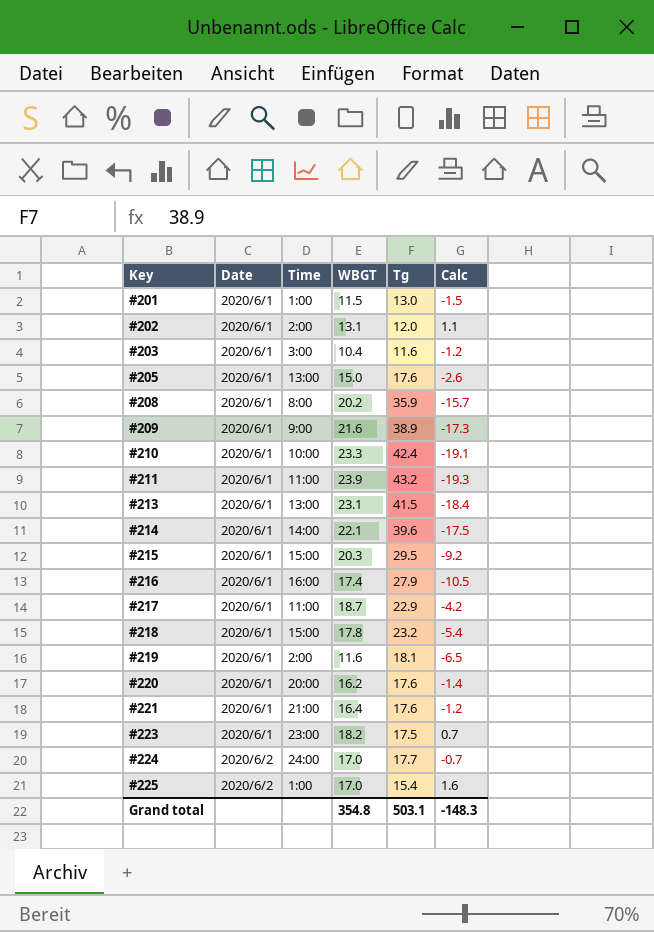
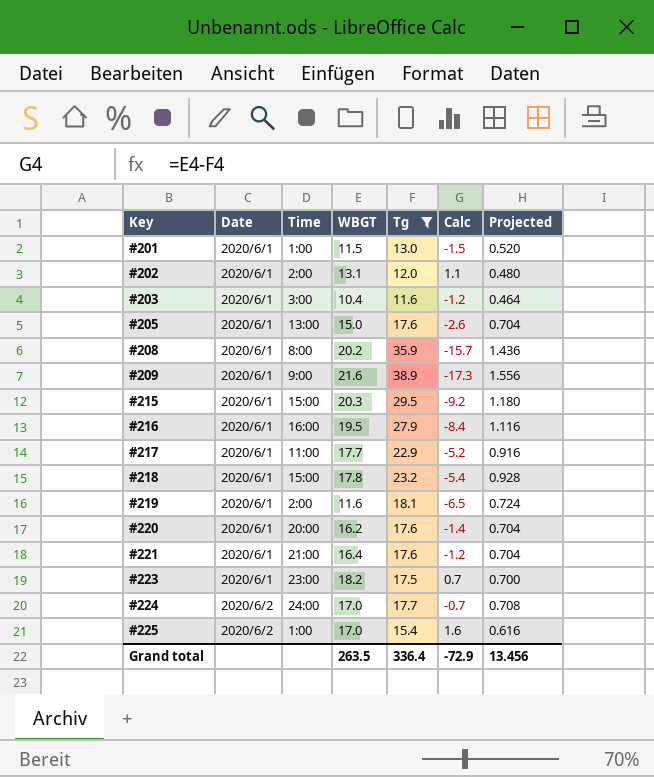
filter: none -> Tg <= 38.9
column Projected | formula: none -> [Tg] * 0.04
#216 | WBGT: 17.4 -> 19.5
#216 | Calc: -10.5 -> -8.4
#217 | WBGT: 18.7 -> 17.7
#217 | Calc: -4.2 -> -5.2
Grand total | WBGT: 354.8 -> 263.5
Grand total | Tg: 503.1 -> 336.4
Grand total | Calc: -148.3 -> -72.9

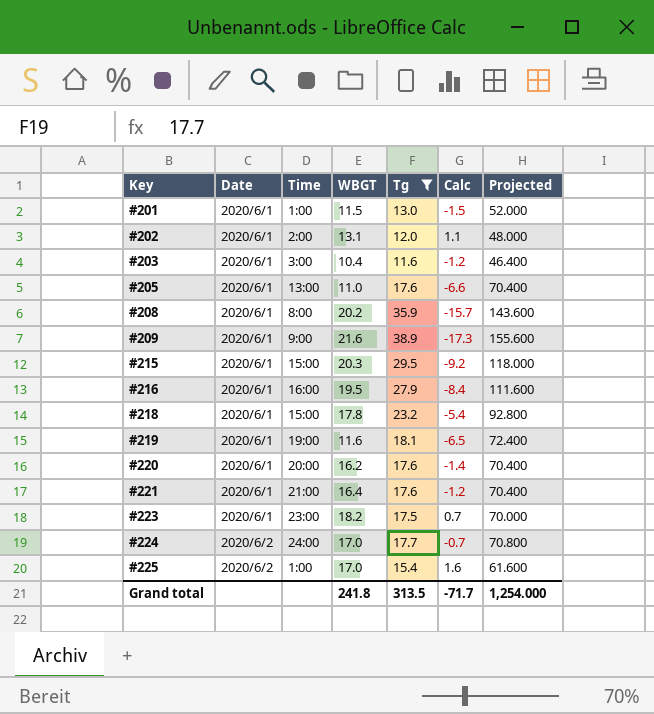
column Projected | formula: [Tg] * 0.04 -> [Tg] * 4
row #217: 2020/6/1 | 11:00 | 17.7 | 22.9 | -5.2 | 0.916 -> none
#205 | WBGT: 15.0 -> 11.0
#205 | Calc: -2.6 -> -6.6
#219 | Time: 2:00 -> 19:00
Grand total | WBGT: 263.5 -> 241.8
Grand total | Tg: 336.4 -> 313.5
Grand total | Calc: -72.9 -> -71.7
Grand total | Projected: 13.456 -> 1,254.000

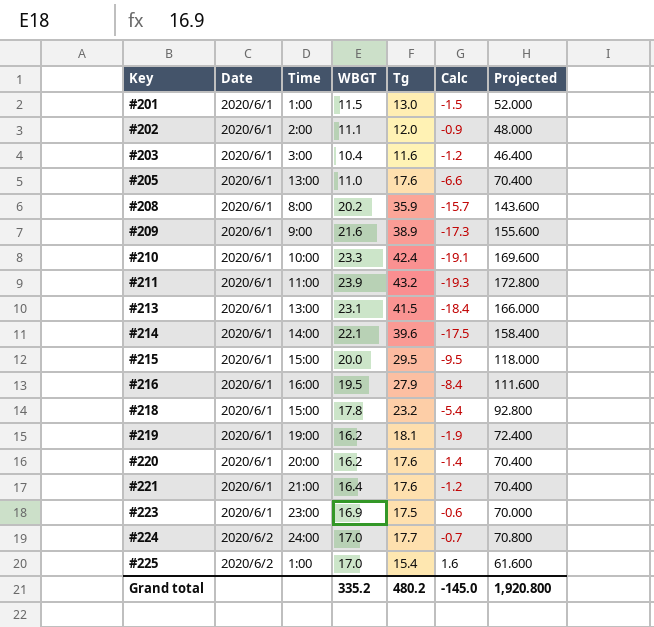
filter: Tg <= 38.9 -> none
#202 | WBGT: 13.1 -> 11.1
#202 | Calc: 1.1 -> -0.9
#215 | WBGT: 20.3 -> 20.0
#215 | Calc: -9.2 -> -9.5
#219 | WBGT: 11.6 -> 16.2
#219 | Calc: -6.5 -> -1.9
#223 | WBGT: 18.2 -> 16.9
#223 | Calc: 0.7 -> -0.6
Grand total | WBGT: 241.8 -> 335.2
Grand total | Tg: 313.5 -> 480.2
Grand total | Calc: -71.7 -> -145.0
Grand total | Projected: 1,254.000 -> 1,920.800

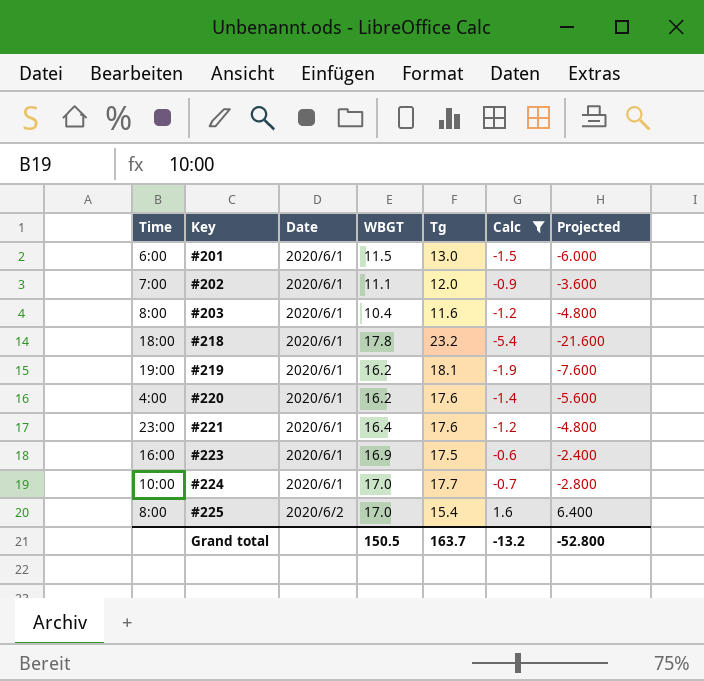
filter: none -> Calc >= -5.4
column Time | position: 3 -> 1
column Projected | formula: [Tg] * 4 -> [Calc] * 4
#201 | Time: 1:00 -> 6:00
#202 | Time: 2:00 -> 7:00
#203 | Time: 3:00 -> 8:00
#218 | Time: 15:00 -> 18:00
#220 | Time: 20:00 -> 4:00
#221 | Time: 21:00 -> 23:00
#223 | Time: 23:00 -> 16:00
#224 | Time: 24:00 -> 10:00
#224 | Date: 2020/6/2 -> 2020/6/1
#225 | Time: 1:00 -> 8:00
Grand total | WBGT: 335.2 -> 150.5
Grand total | Tg: 480.2 -> 163.7
Grand total | Calc: -145.0 -> -13.2
Grand total | Projected: 1,920.800 -> -52.800

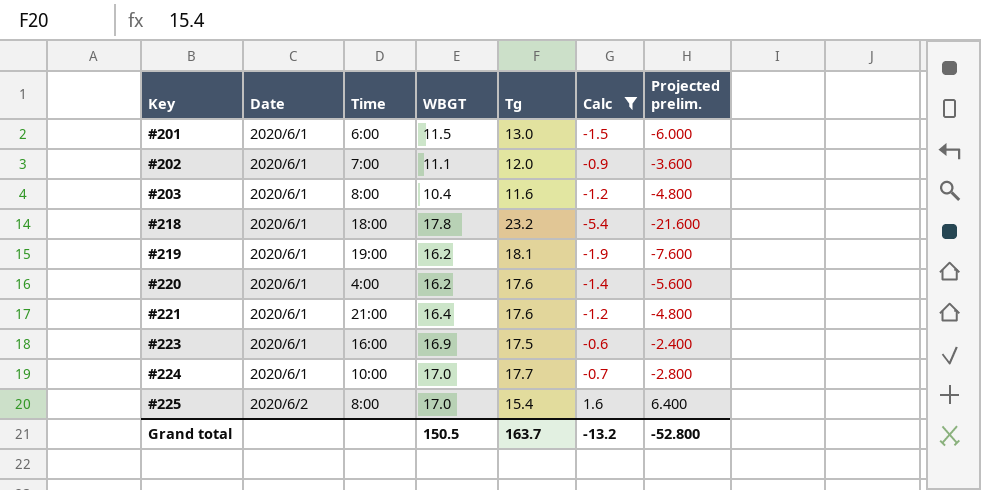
column Time | position: 1 -> 3
column name: Projected -> Projected prelim.
#221 | Time: 23:00 -> 21:00

